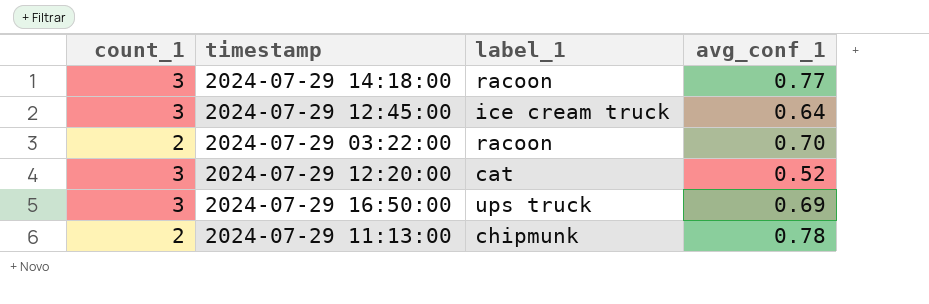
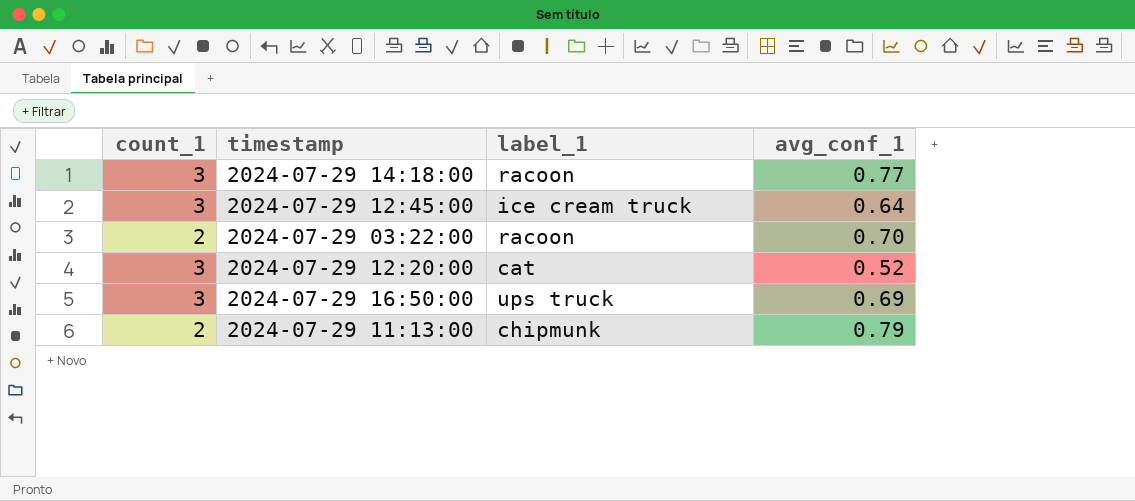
2024-07-29 11:13:00 | avg_conf_1: 0.78 -> 0.79

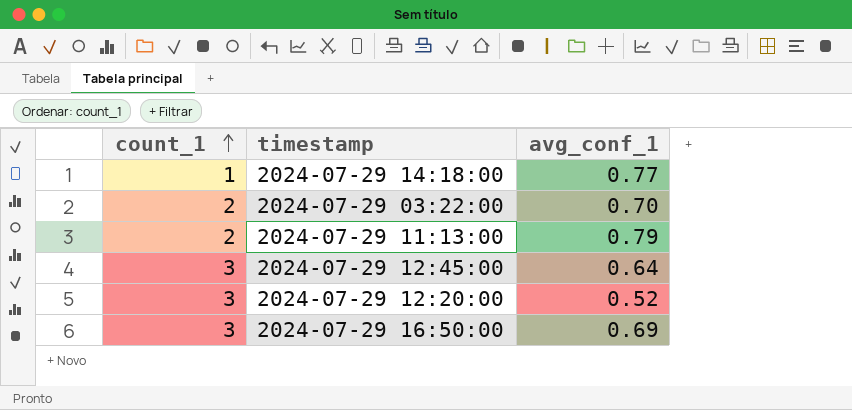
row order: none -> count_1 ascending
column label_1 | position: 3 -> none
2024-07-29 14:18:00 | count_1: 3 -> 1

